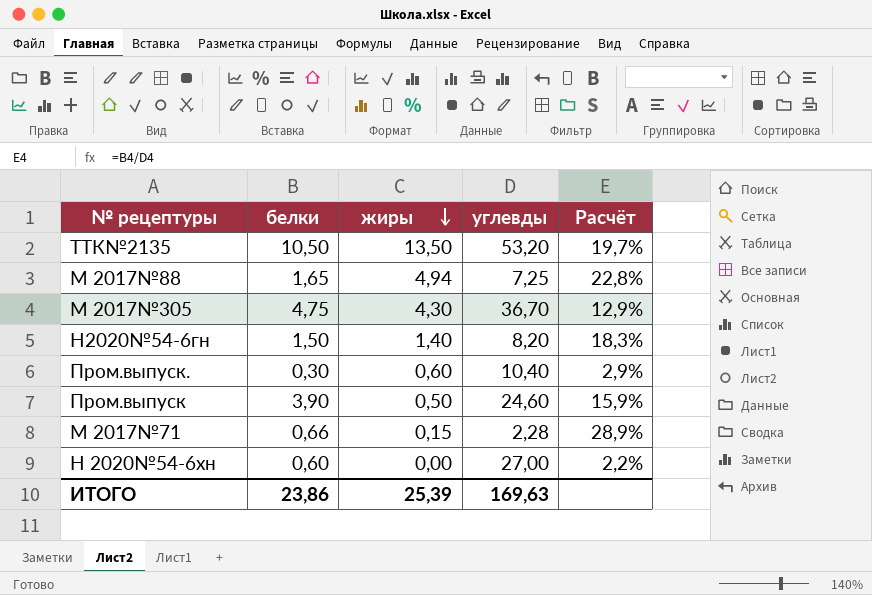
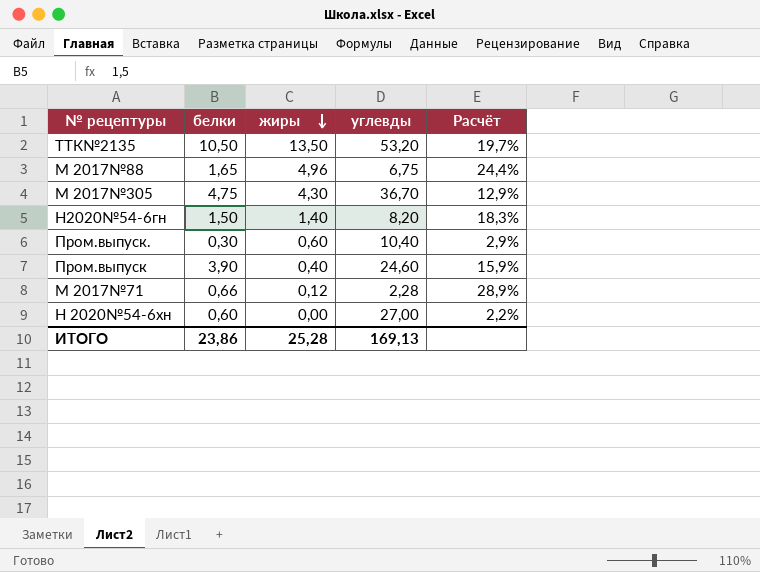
М 2017№88 | жиры: 4,94 -> 4,96
М 2017№88 | углевды: 7,25 -> 6,75
М 2017№88 | Расчёт: 22,8% -> 24,4%
Пром.выпуск | жиры: 0,50 -> 0,40
М 2017№71 | жиры: 0,15 -> 0,12
ИТОГО | жиры: 25,39 -> 25,28
ИТОГО | углевды: 169,63 -> 169,13

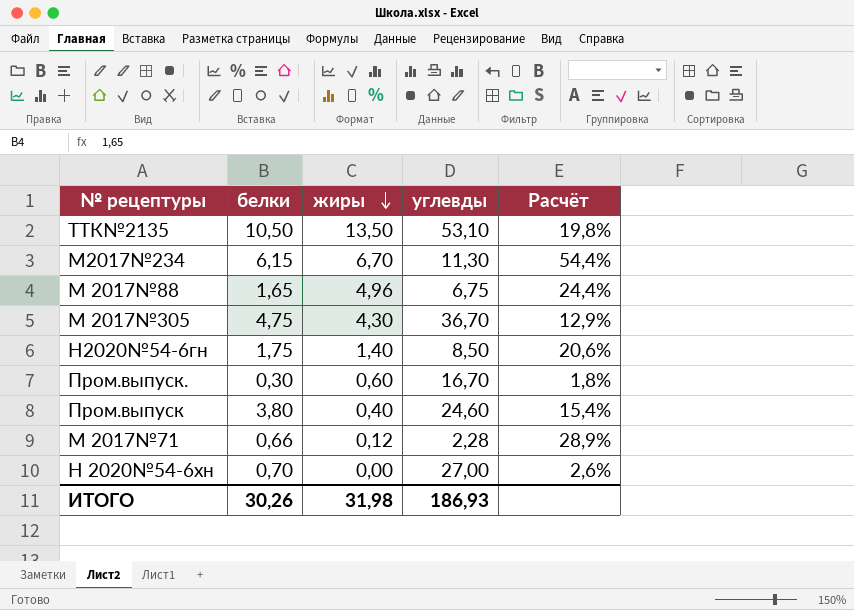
ТТК№2135 | углевды: 53,20 -> 53,10
ТТК№2135 | Расчёт: 19,7% -> 19,8%
row М2017№234: none -> 6,15 | 6,70 | 11,30 | 54,4%
Н2020№54-6гн | белки: 1,50 -> 1,75
Н2020№54-6гн | углевды: 8,20 -> 8,50
Н2020№54-6гн | Расчёт: 18,3% -> 20,6%
Пром.выпуск. | углевды: 10,40 -> 16,70
Пром.выпуск. | Расчёт: 2,9% -> 1,8%
Пром.выпуск | белки: 3,90 -> 3,80
Пром.выпуск | Расчёт: 15,9% -> 15,4%
Н 2020№54-6хн | белки: 0,60 -> 0,70
Н 2020№54-6хн | Расчёт: 2,2% -> 2,6%
ИТОГО | белки: 23,86 -> 30,26
ИТОГО | жиры: 25,28 -> 31,98
ИТОГО | углевды: 169,13 -> 186,93

